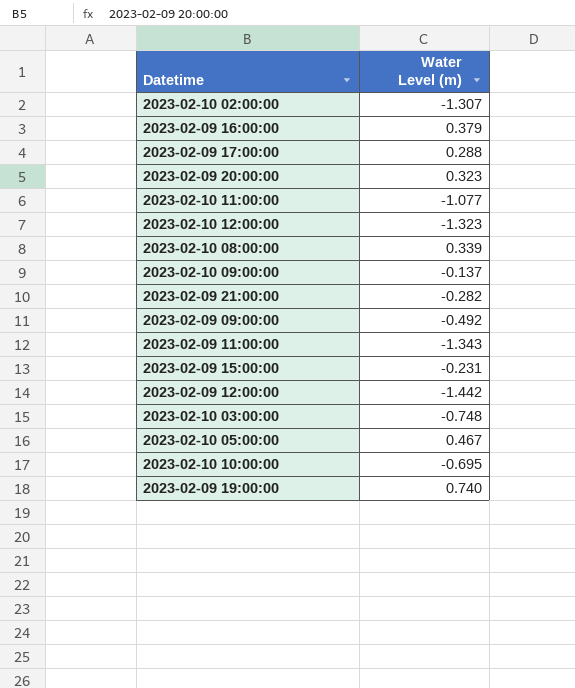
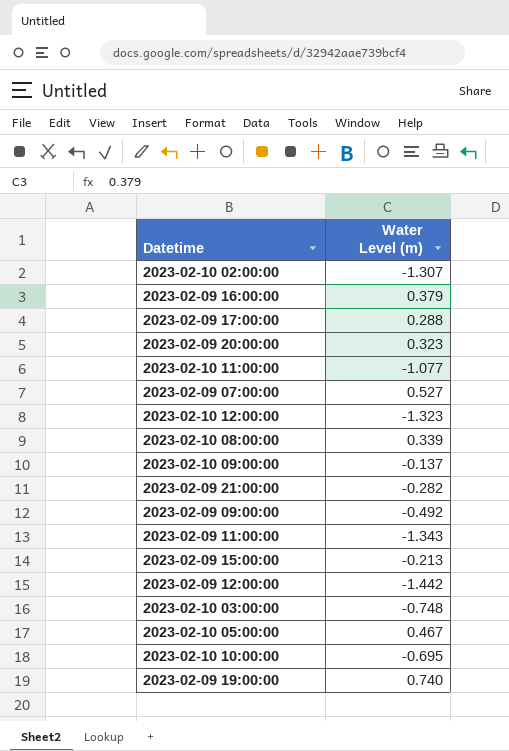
row 2023-02-09 07:00:00: none -> 0.527
2023-02-09 15:00:00 | Water Level (m): -0.231 -> -0.213

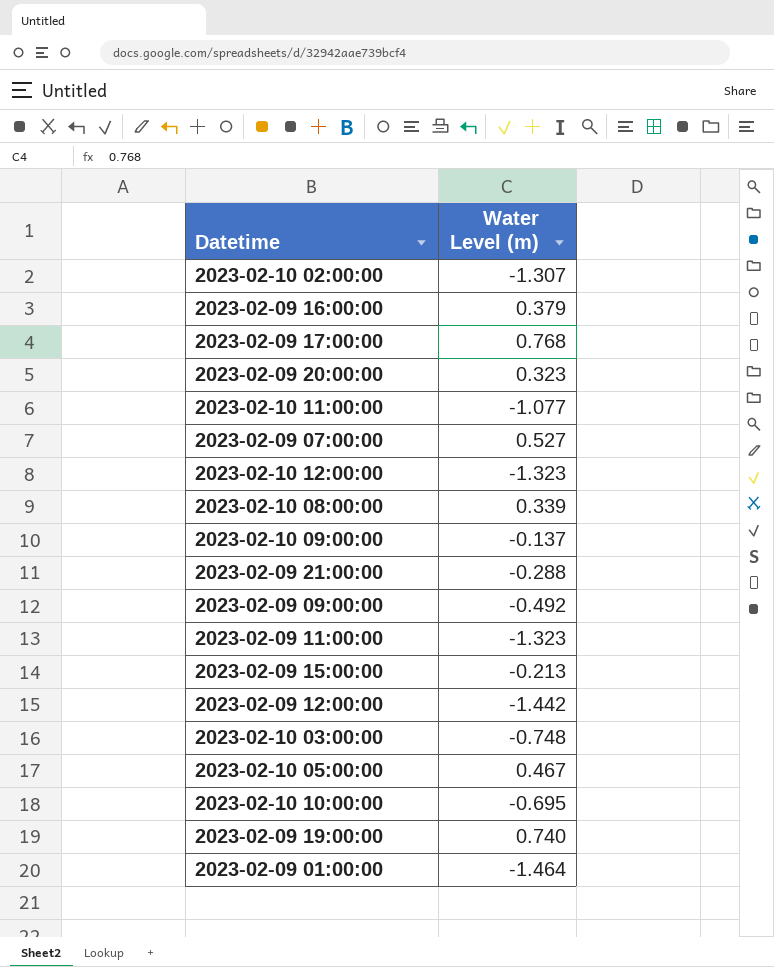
2023-02-09 17:00:00 | Water Level (m): 0.288 -> 0.768
2023-02-09 21:00:00 | Water Level (m): -0.282 -> -0.288
2023-02-09 11:00:00 | Water Level (m): -1.343 -> -1.323
row 2023-02-09 01:00:00: none -> -1.464

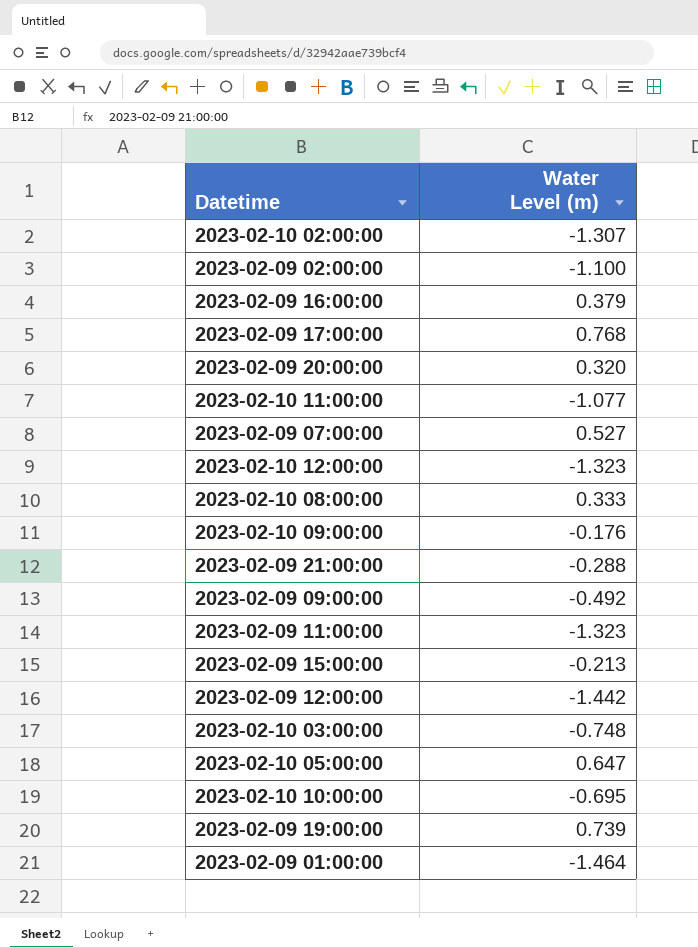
row 2023-02-09 02:00:00: none -> -1.100
2023-02-09 20:00:00 | Water Level (m): 0.323 -> 0.320
2023-02-10 08:00:00 | Water Level (m): 0.339 -> 0.333
2023-02-10 09:00:00 | Water Level (m): -0.137 -> -0.176
2023-02-10 05:00:00 | Water Level (m): 0.467 -> 0.647
2023-02-09 19:00:00 | Water Level (m): 0.740 -> 0.739

